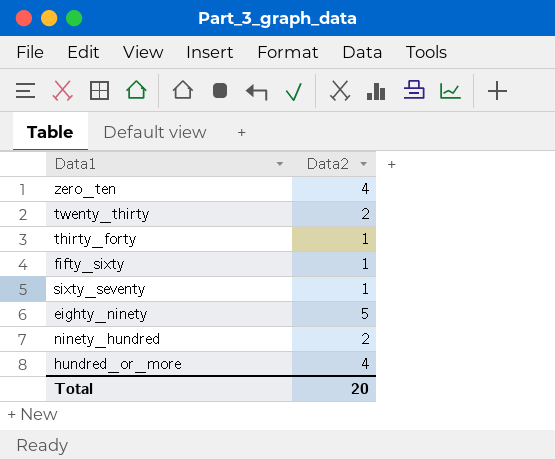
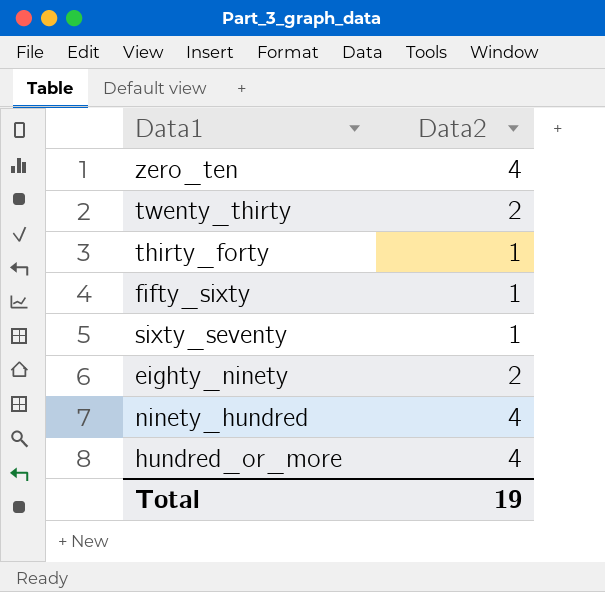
eighty_ninety | Data2: 5 -> 2
ninety_hundred | Data2: 2 -> 4
Total | Data2: 20 -> 19

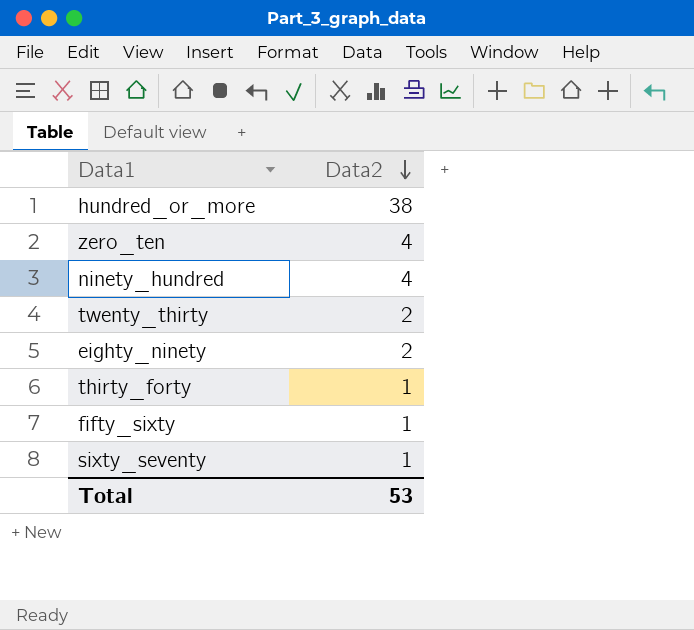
row order: none -> Data2 descending
hundred_or_more | Data2: 4 -> 38
Total | Data2: 19 -> 53

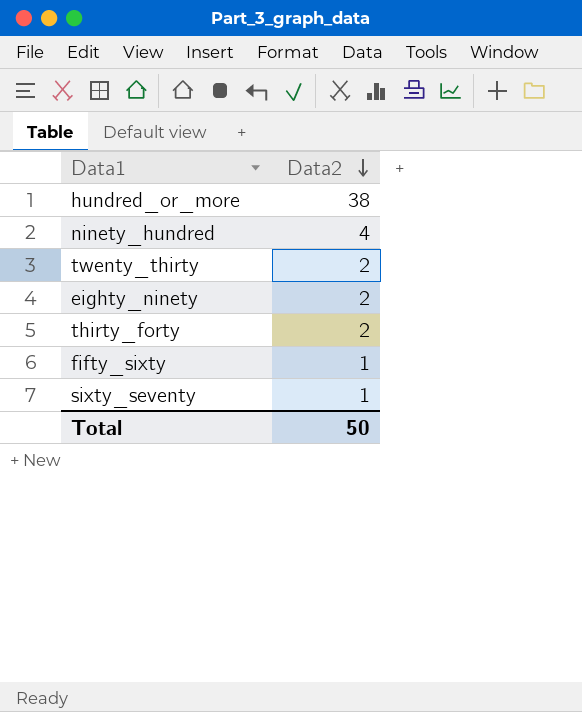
row zero_ten: 4 -> none
thirty_forty | Data2: 1 -> 2
Total | Data2: 53 -> 50

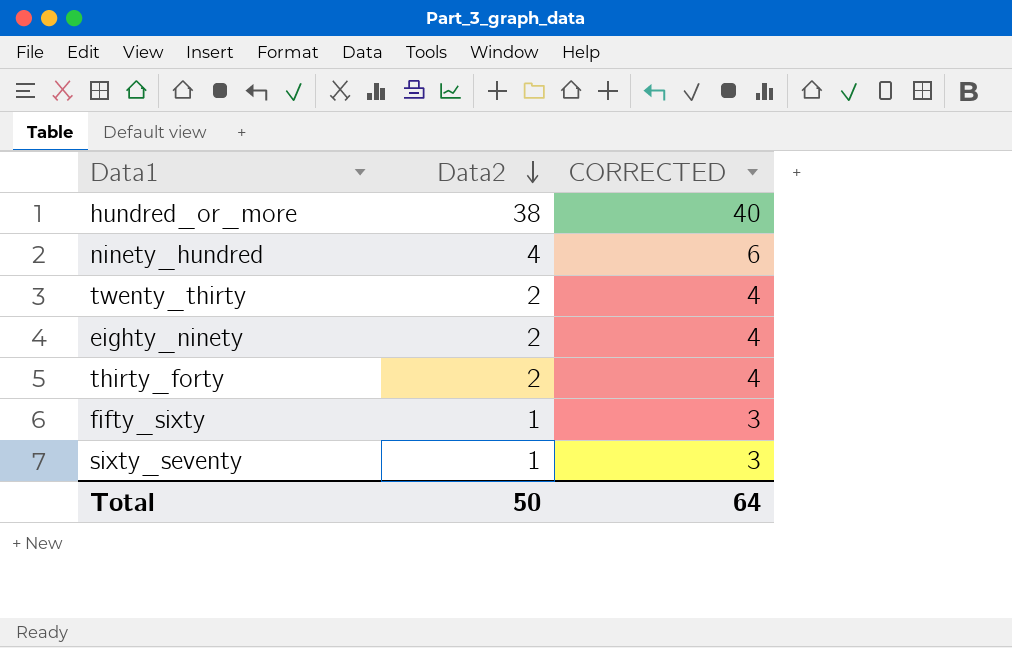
column CORRECTED | formula: none -> [Data2] + 2

